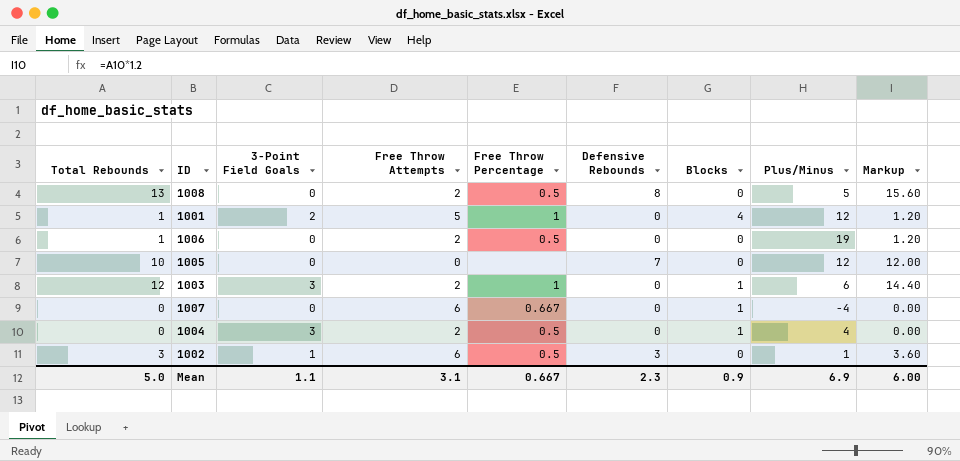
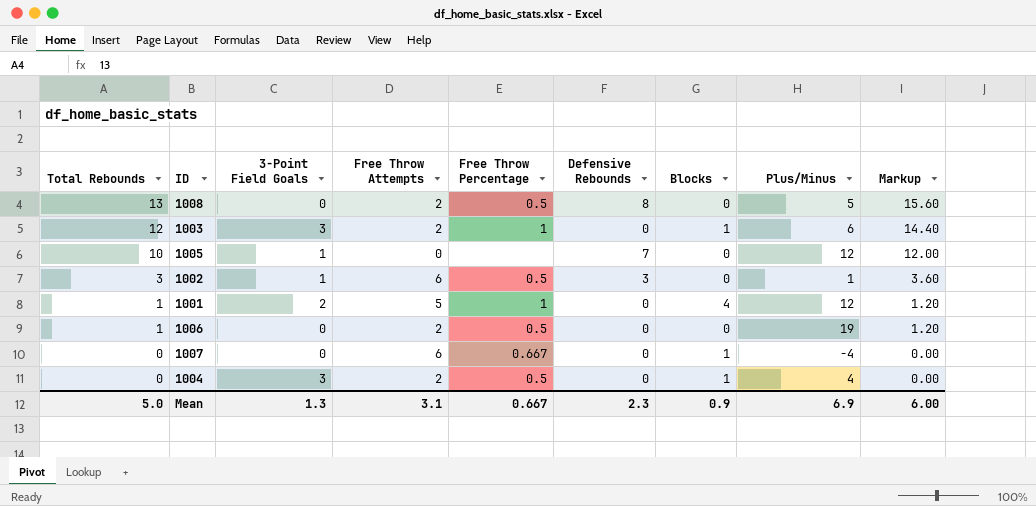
row order: none -> Total Rebounds descending
1005 | 3-Point Field Goals: 0 -> 1
Mean | 3-Point Field Goals: 1.1 -> 1.3

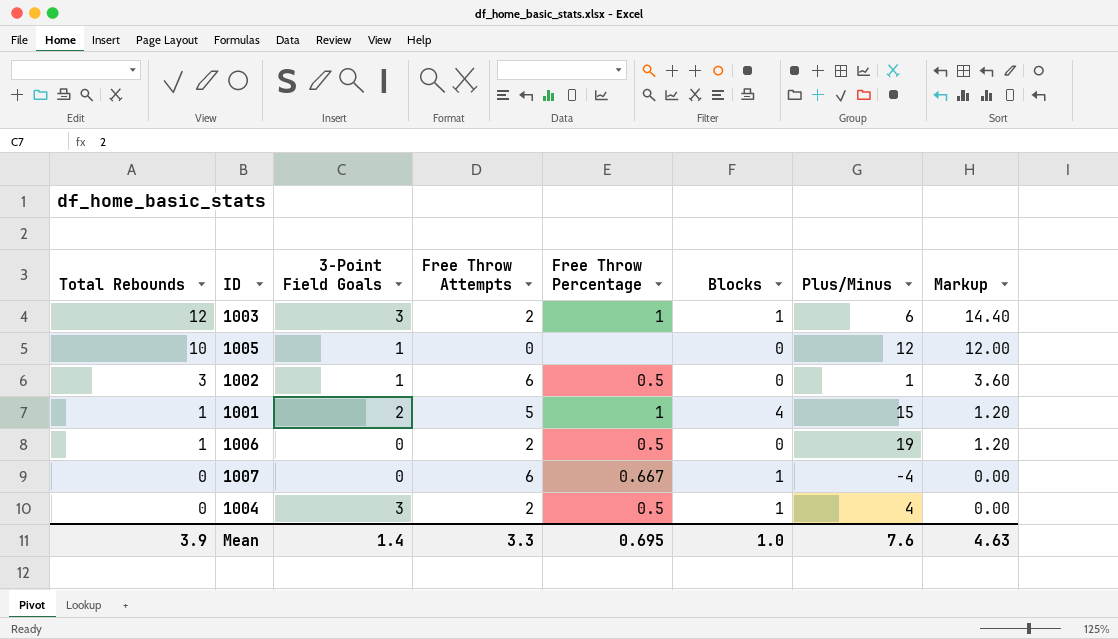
column Defensive Rebounds | position: 6 -> none
row 1008: 13 | 0 | 2 | 0.5 | 8 | 0 | 5 | 15.60 -> none
1001 | Plus/Minus: 12 -> 15
Mean | Total Rebounds: 5.0 -> 3.9
Mean | 3-Point Field Goals: 1.3 -> 1.4
Mean | Free Throw Attempts: 3.1 -> 3.3
Mean | Free Throw Percentage: 0.667 -> 0.695
Mean | Blocks: 0.9 -> 1.0
Mean | Plus/Minus: 6.9 -> 7.6
Mean | Markup: 6.00 -> 4.63

